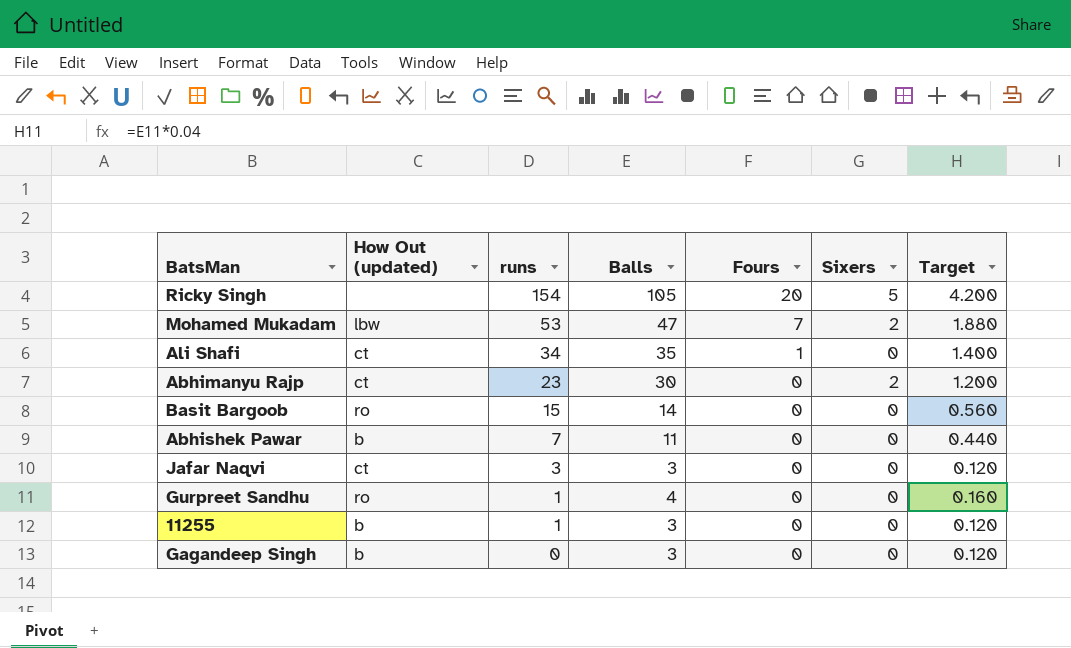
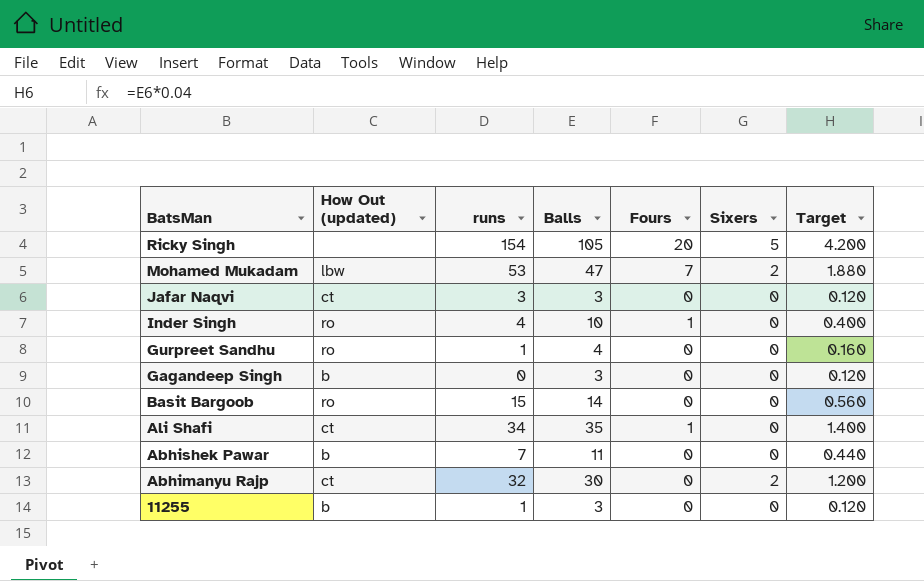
row order: runs descending -> BatsMan descending
row Inder Singh: none -> ro | 4 | 10 | 1 | 0 | 0.400
Abhimanyu Rajp | runs: 23 -> 32

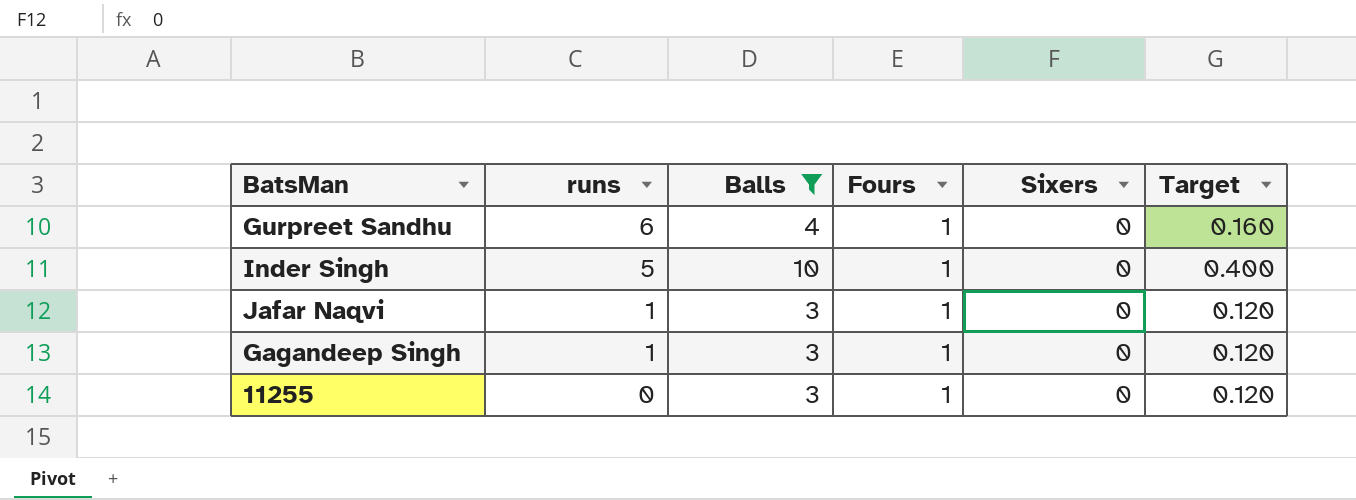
filter: none -> Balls <= 10
row order: BatsMan descending -> runs descending
column How Out (updated) | position: 2 -> none
Gurpreet Sandhu | runs: 1 -> 6
Gurpreet Sandhu | Fours: 0 -> 1
Inder Singh | runs: 4 -> 5
Jafar Naqvi | runs: 3 -> 1
Jafar Naqvi | Fours: 0 -> 1
Gagandeep Singh | runs: 0 -> 1
Gagandeep Singh | Fours: 0 -> 1
11255 | runs: 1 -> 0
11255 | Fours: 0 -> 1

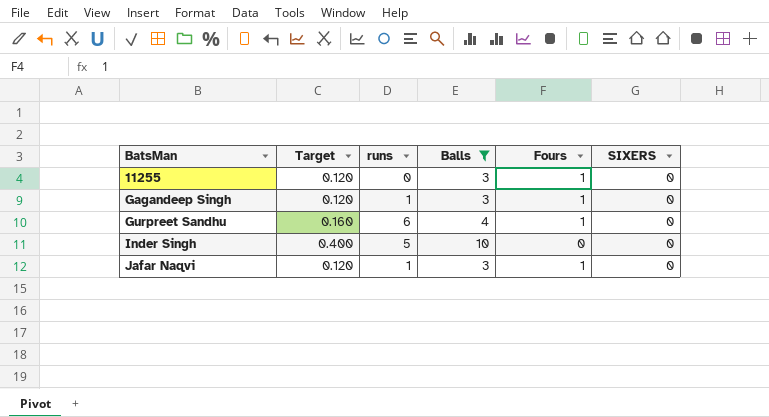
row order: runs descending -> BatsMan ascending
column Target | position: 6 -> 2
column name: Sixers -> SIXERS
Inder Singh | Fours: 1 -> 0

